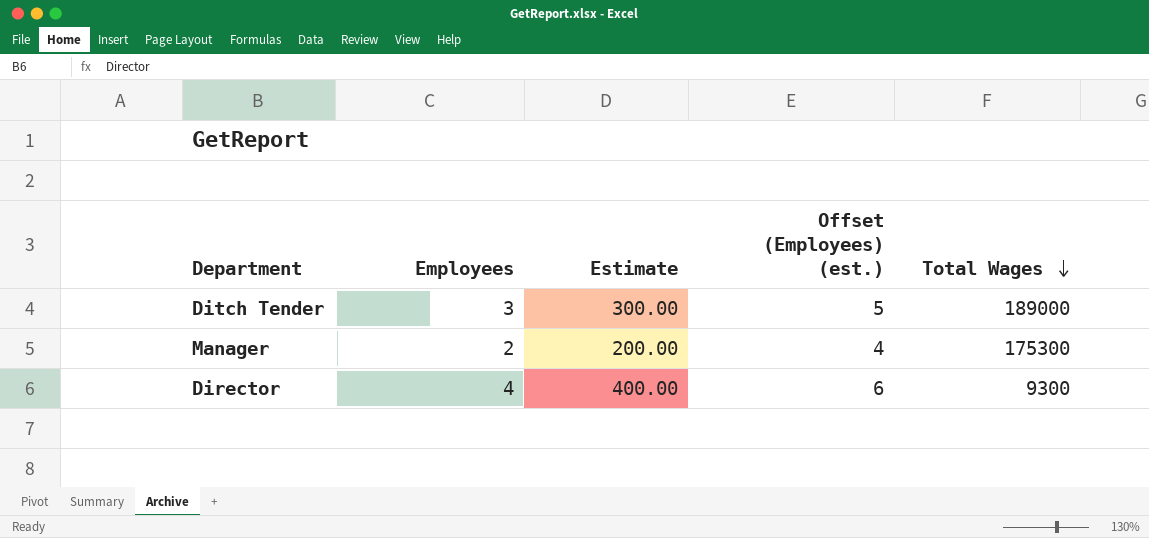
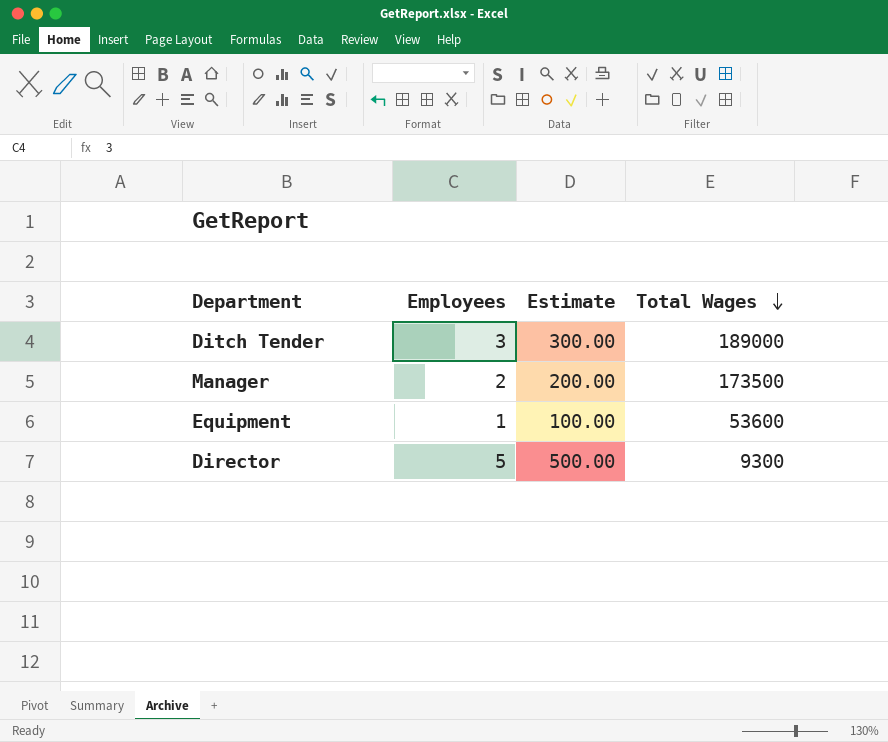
column Offset (Employees) (est.) | formula: [Employees] + 2 -> none
Manager | Total Wages: 175300 -> 173500
row Equipment: none -> 1 | 100.00 | 53600
Director | Employees: 4 -> 5
Director | Estimate: 400.00 -> 500.00

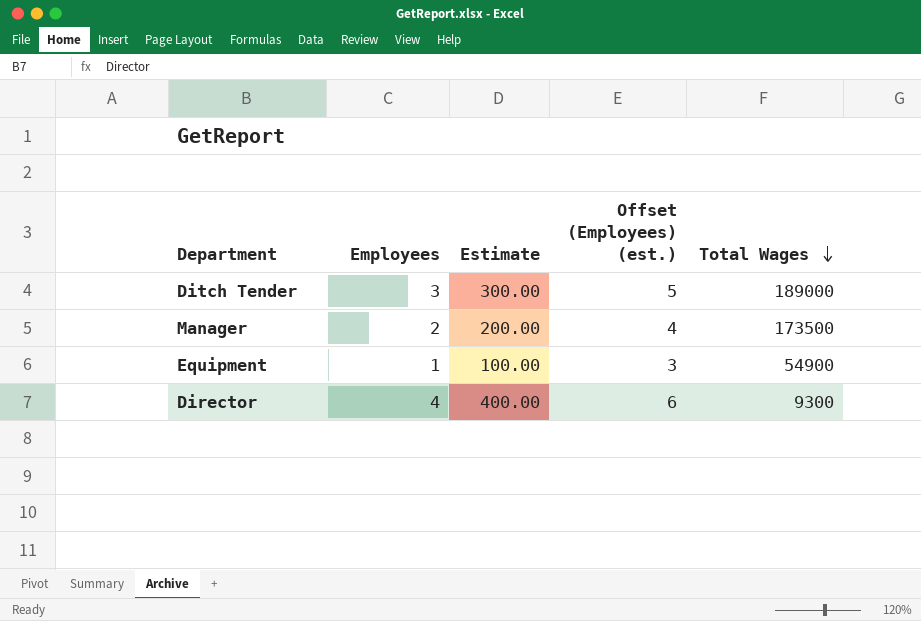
column Offset (Employees) (est.) | formula: none -> [Employees] + 2
Equipment | Total Wages: 53600 -> 54900
Director | Employees: 5 -> 4
Director | Estimate: 500.00 -> 400.00

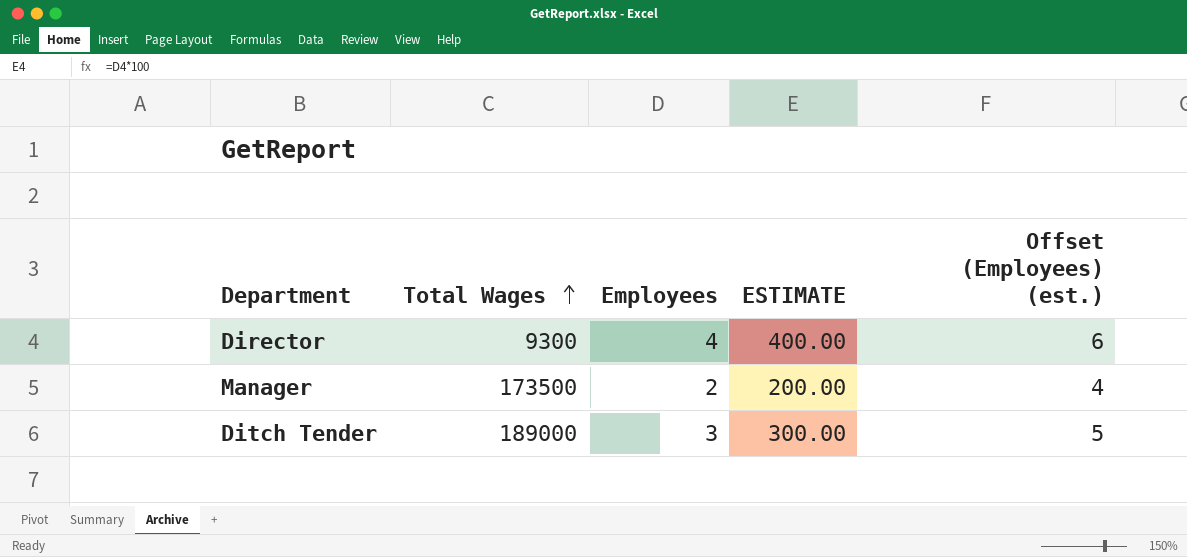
row order: Total Wages descending -> Total Wages ascending
column Total Wages | position: 5 -> 2
column name: Estimate -> ESTIMATE
row Equipment: 1 | 100.00 | 3 | 54900 -> none

